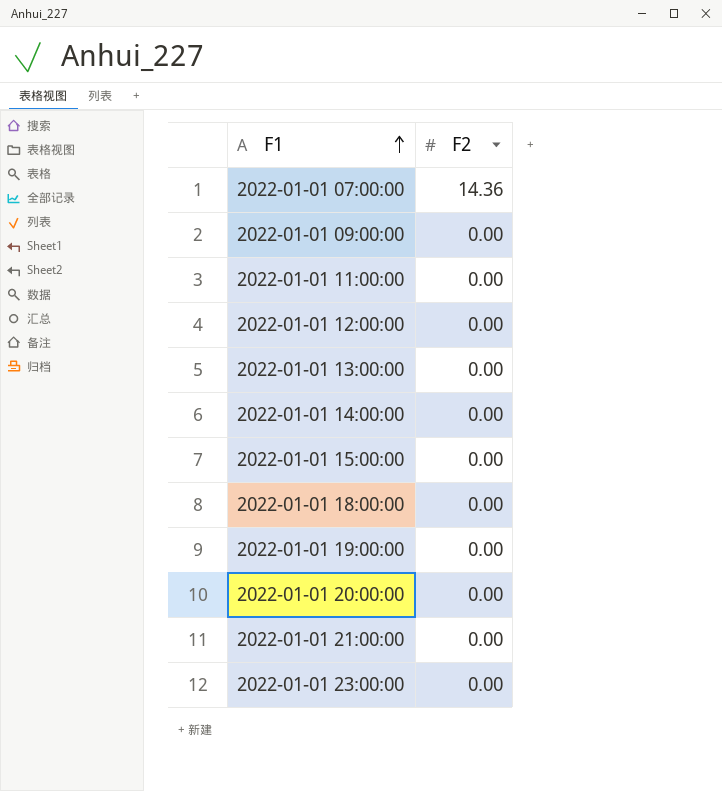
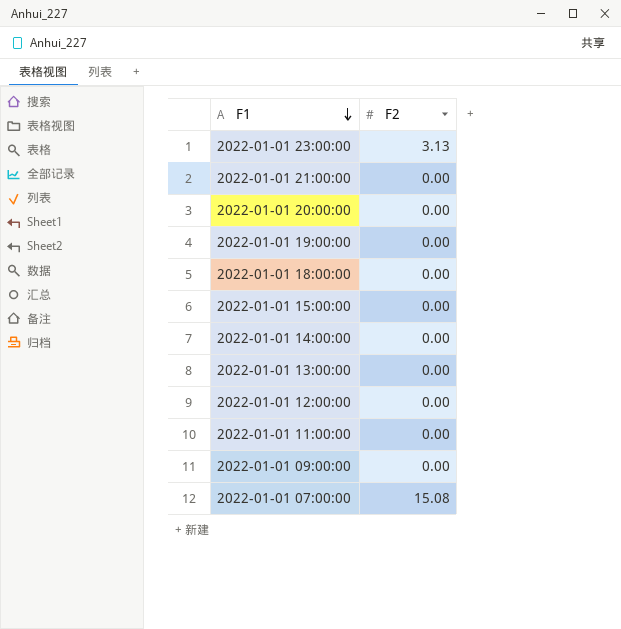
row order: F1 ascending -> F1 descending
2022-01-01 23:00:00 | F2: 0.00 -> 3.13
2022-01-01 07:00:00 | F2: 14.36 -> 15.08

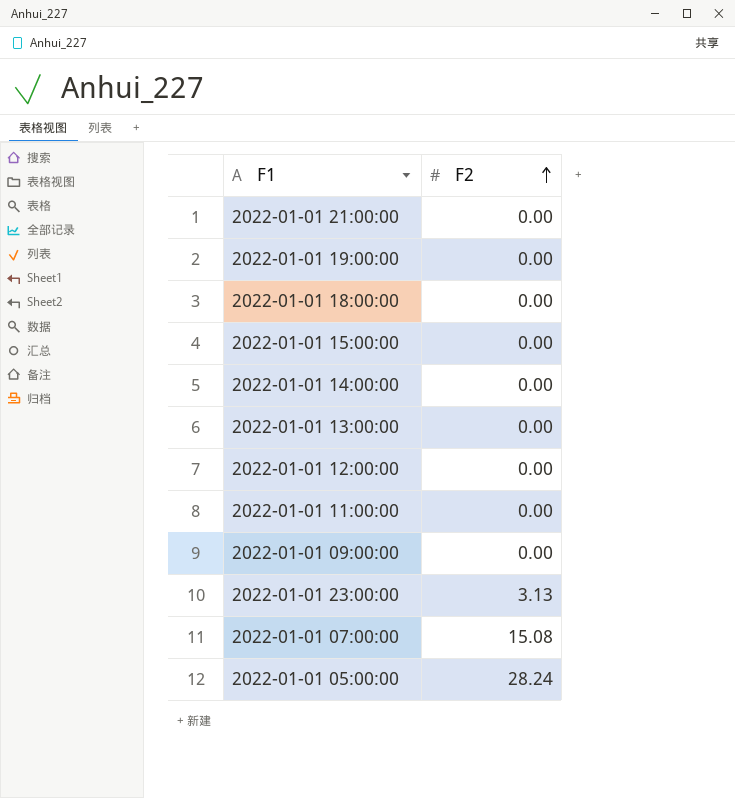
row order: F1 descending -> F2 ascending
row 2022-01-01 20:00:00: 0.00 -> none
row 2022-01-01 05:00:00: none -> 28.24

